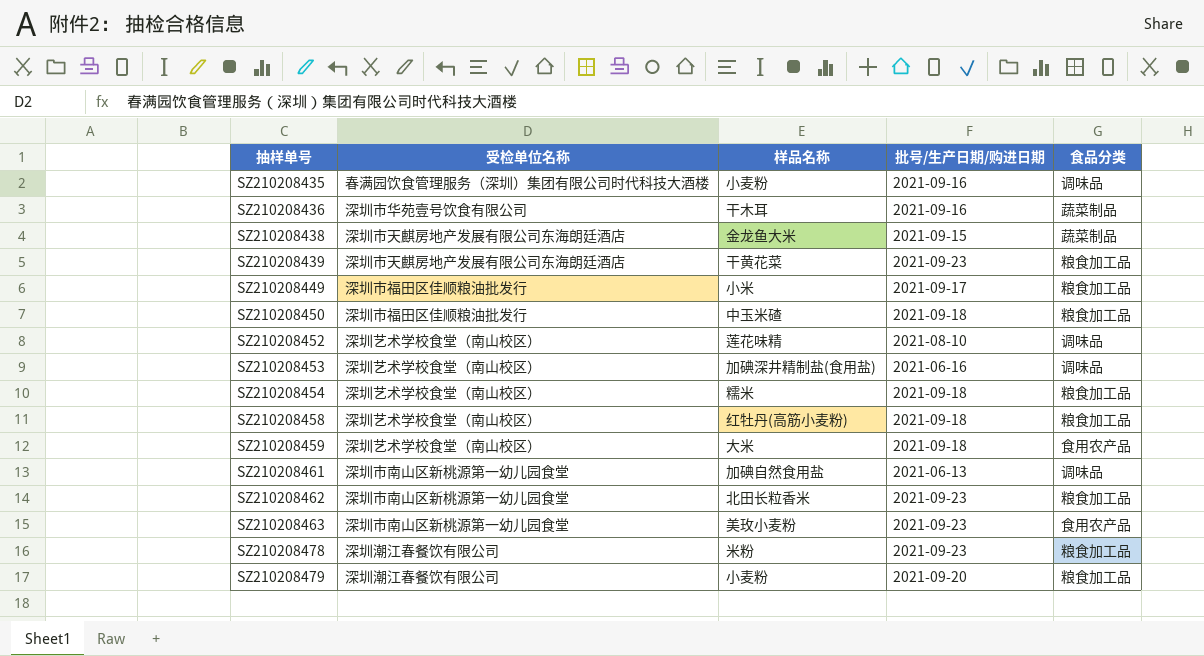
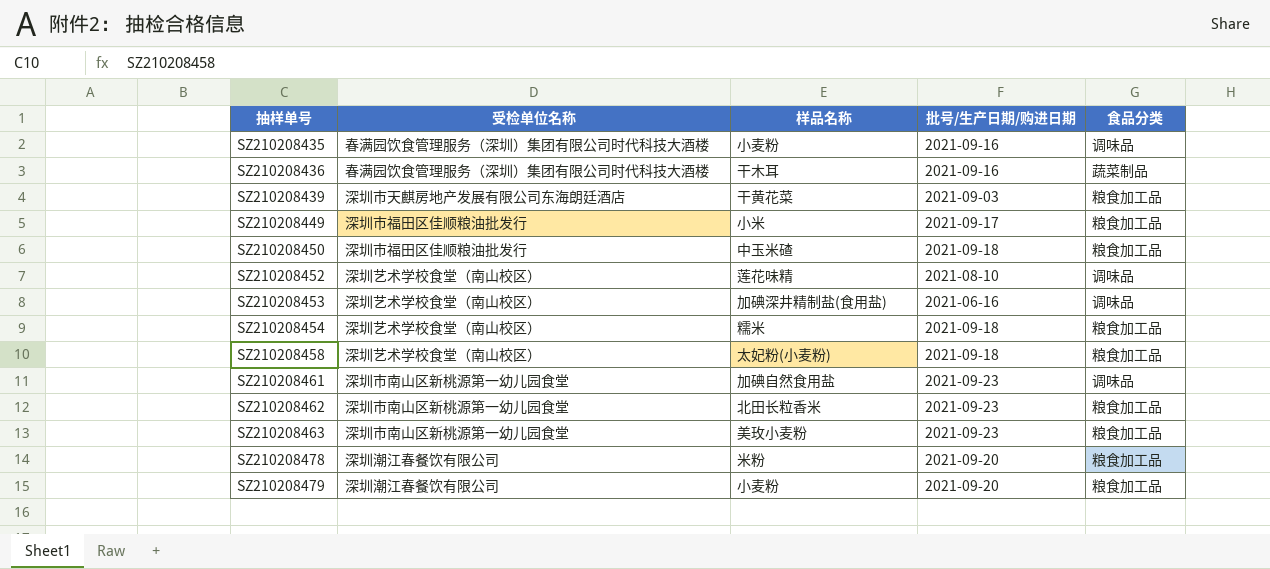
row SZ210208438: 深圳市天麒房地产发展有限公司东海朗廷酒店 | 金龙鱼大米 | 2021-09-15 | 蔬菜制品 -> none
row SZ210208459: 深圳艺术学校食堂（南山校区） | 大米 | 2021-09-18 | 食用农产品 -> none
SZ210208436 | 受检单位名称: 深圳市华苑壹号饮食有限公司 -> 春满园饮食管理服务（深圳）集团有限公司时代科技大酒楼
SZ210208439 | 批号/生产日期/购进日期: 2021-09-23 -> 2021-09-03
SZ210208458 | 样品名称: 红牡丹(高筋小麦粉) -> 太妃粉(小麦粉)
SZ210208461 | 批号/生产日期/购进日期: 2021-06-13 -> 2021-09-23
SZ210208463 | 食品分类: 食用农产品 -> 粮食加工品
SZ210208478 | 批号/生产日期/购进日期: 2021-09-23 -> 2021-09-20

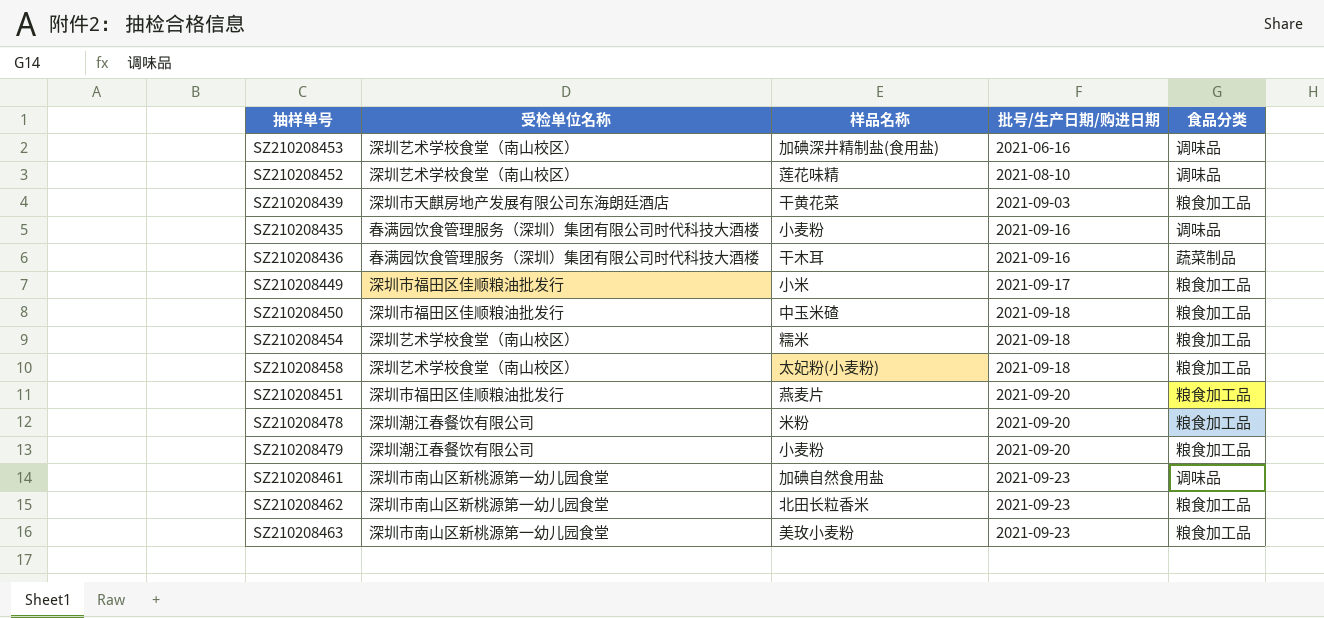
row order: 抽样单号 ascending -> 批号/生产日期/购进日期 ascending
row SZ210208451: none -> 深圳市福田区佳顺粮油批发行 | 燕麦片 | 2021-09-20 | 粮食加工品

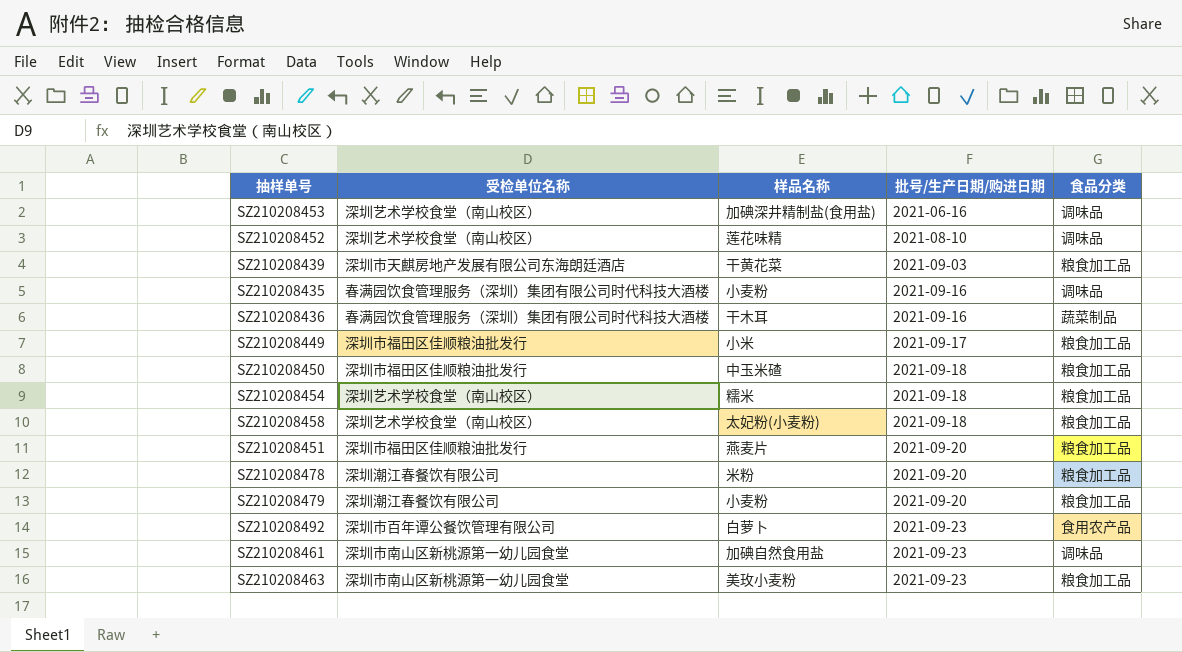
row SZ210208462: 深圳市南山区新桃源第一幼儿园食堂 | 北田长粒香米 | 2021-09-23 | 粮食加工品 -> none
row SZ210208492: none -> 深圳市百年谭公餐饮管理有限公司 | 白萝卜 | 2021-09-23 | 食用农产品

